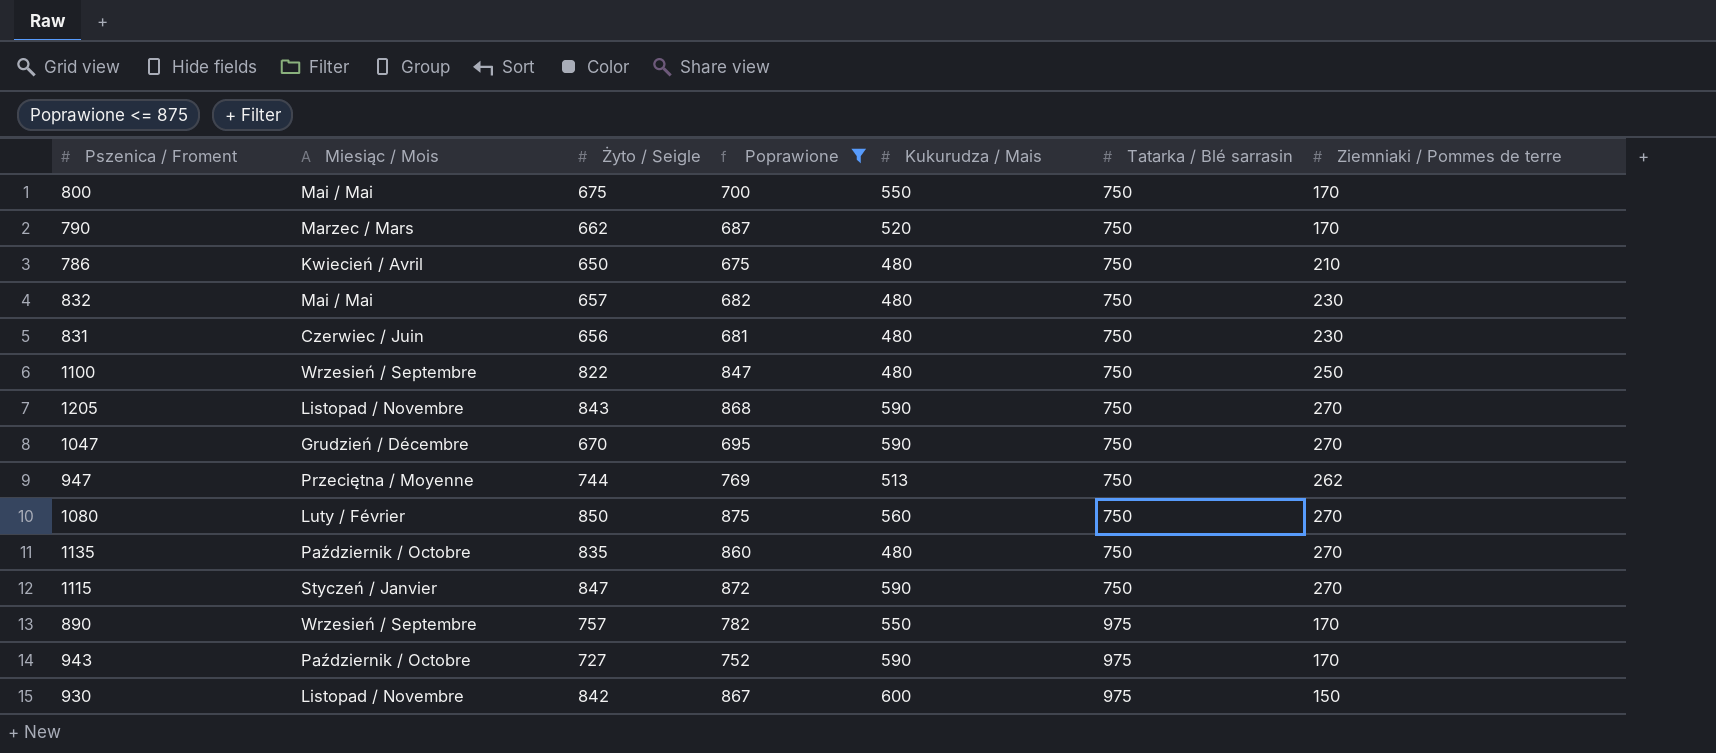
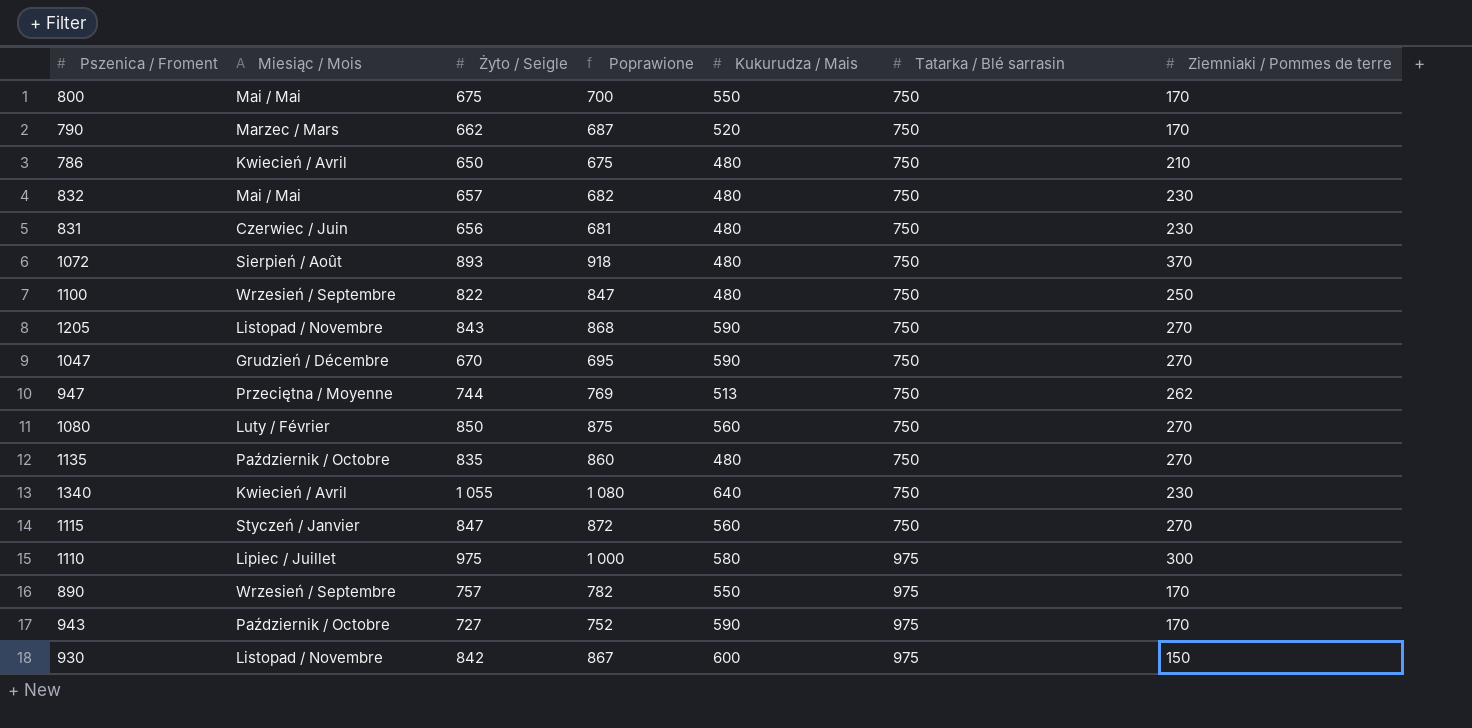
filter: Poprawione <= 875 -> none
1115 | Kukurudza / Mais: 590 -> 560

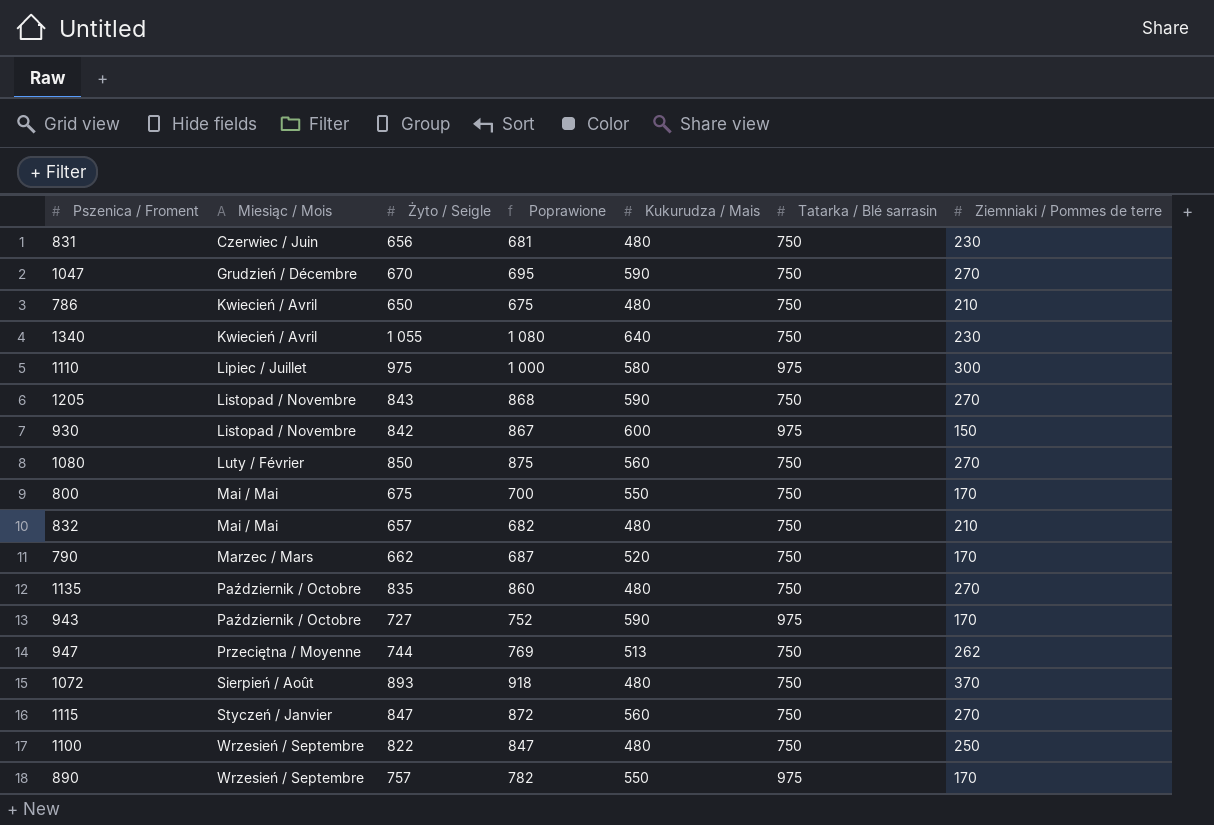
row order: Tatarka / Blé sarrasin ascending -> Miesiąc / Mois ascending
832 | Ziemniaki / Pommes de terre: 230 -> 210

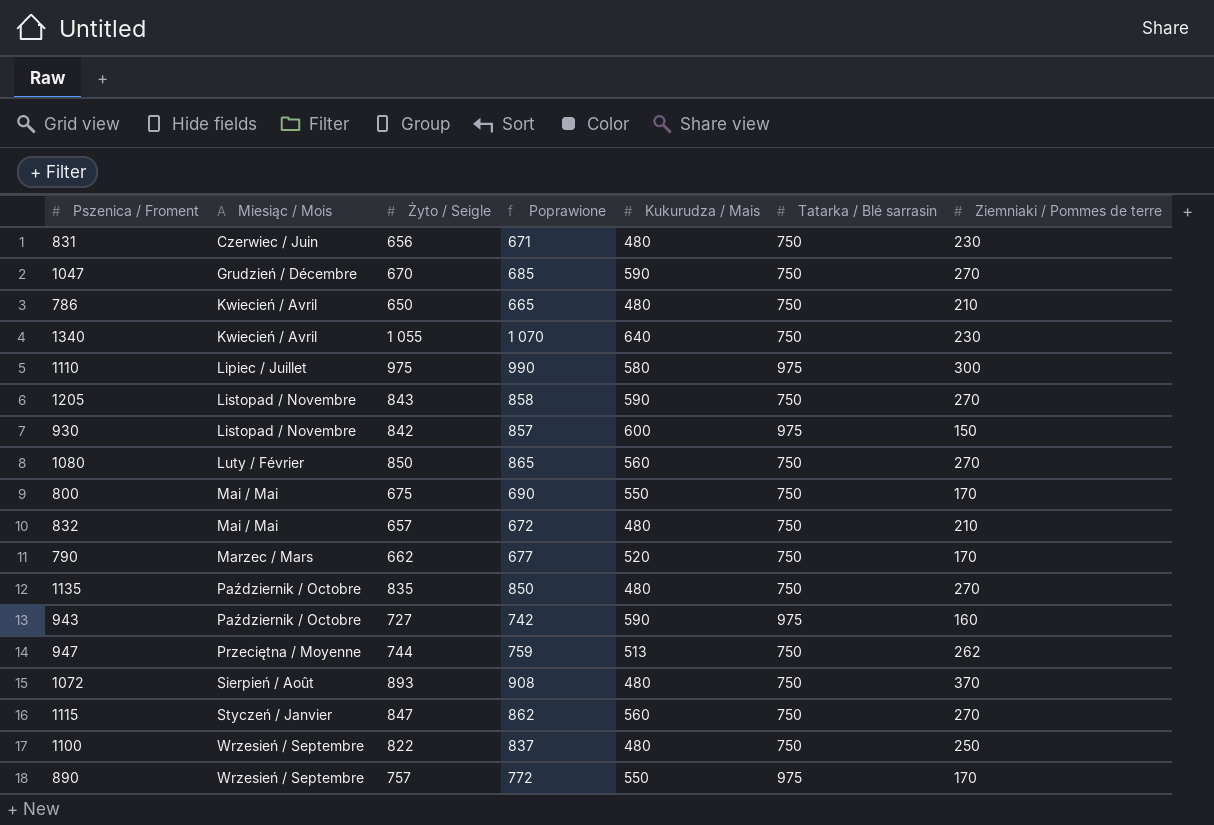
column Poprawione | formula: [Żyto / Seigle] + 25 -> [Żyto / Seigle] + 15
943 | Ziemniaki / Pommes de terre: 170 -> 160

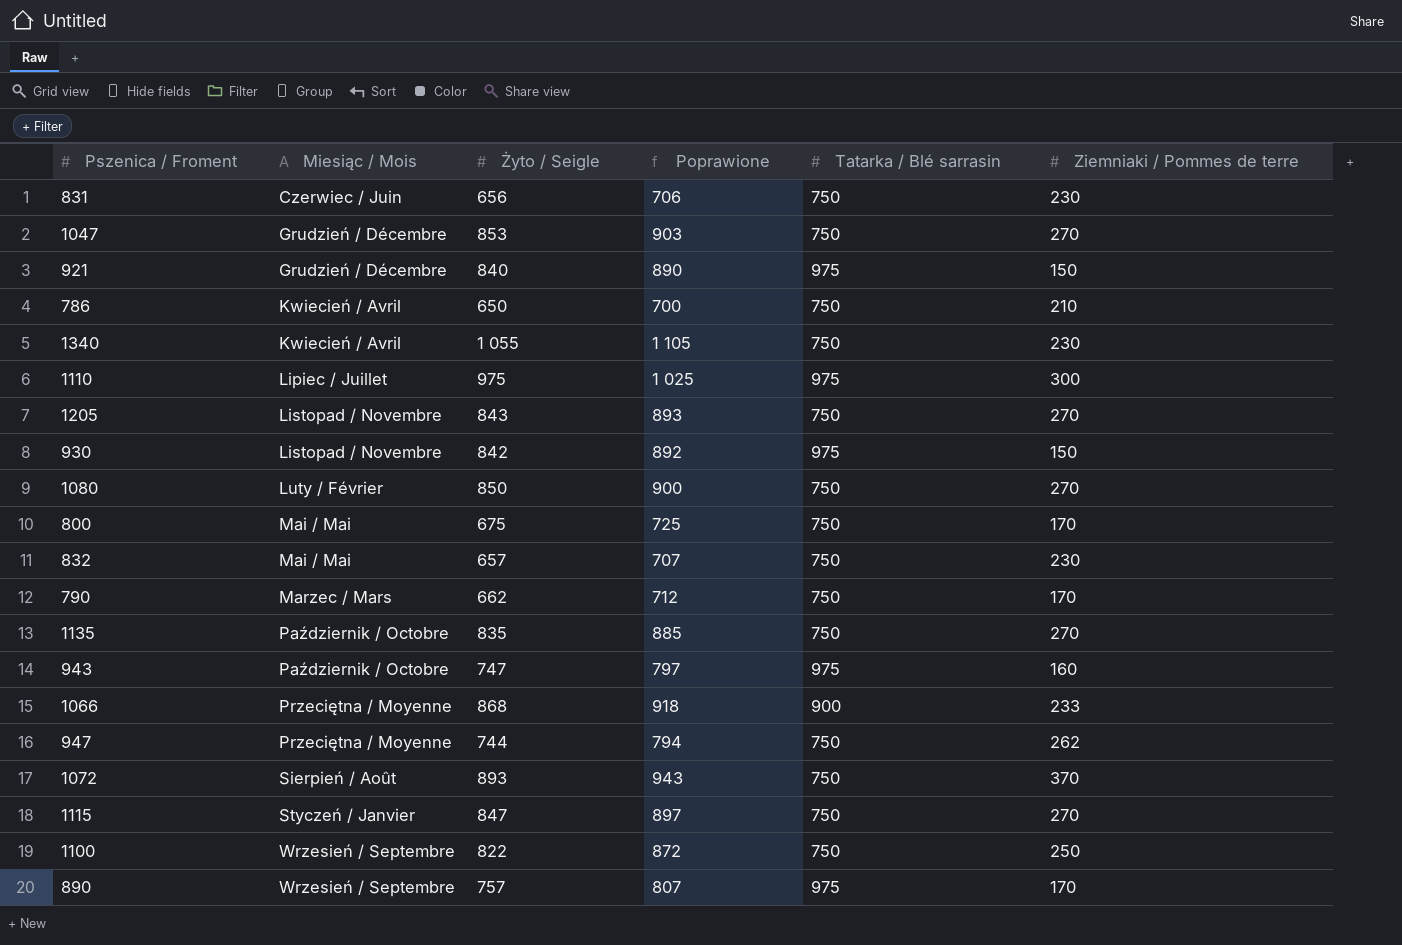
column Kukurudza / Mais | position: 5 -> none
column Poprawione | formula: [Żyto / Seigle] + 15 -> [Żyto / Seigle] + 50
1047 | Żyto / Seigle: 670 -> 853
row 921: none -> Grudzień / Décembre | 840 | 890 | 975 | 150
832 | Ziemniaki / Pommes de terre: 210 -> 230
943 | Żyto / Seigle: 727 -> 747
row 1066: none -> Przeciętna / Moyenne | 868 | 918 | 900 | 233

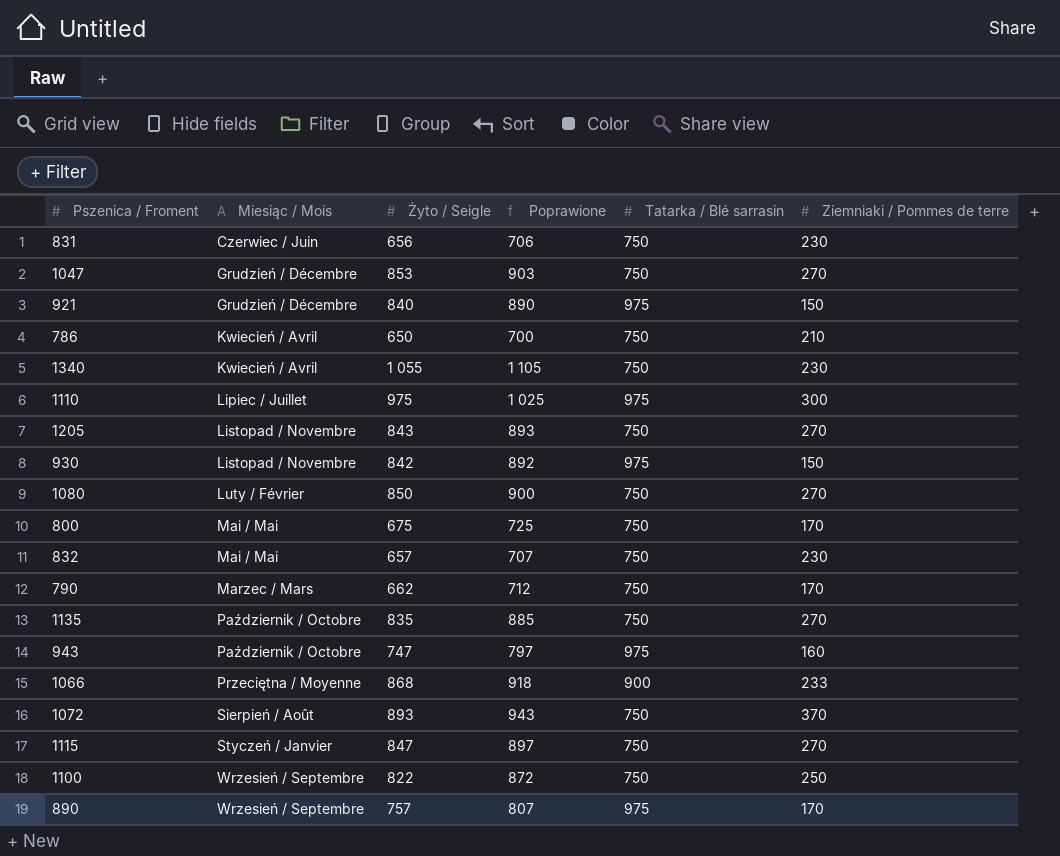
row 947: Przeciętna / Moyenne | 744 | 794 | 750 | 262 -> none

